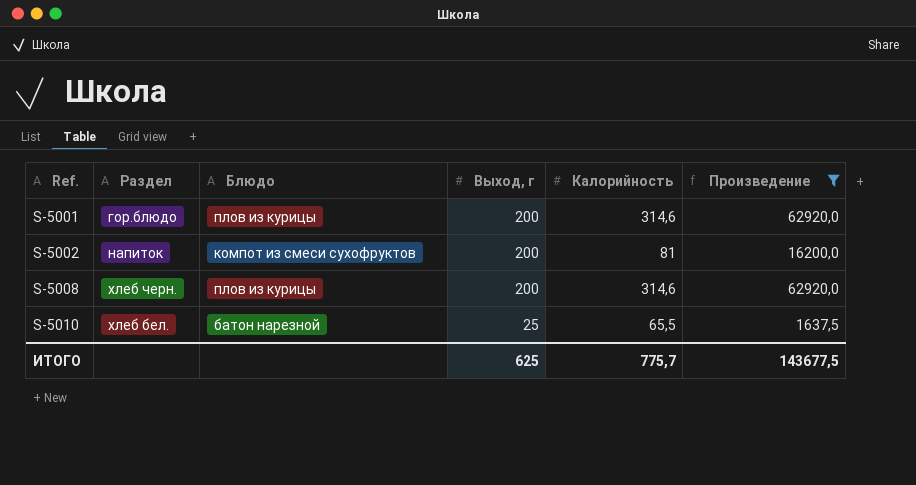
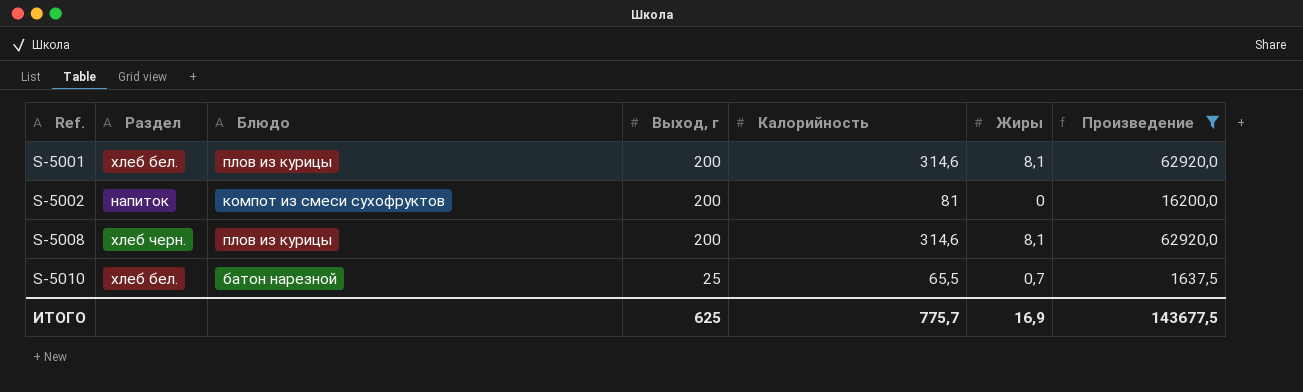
column Жиры | position: none -> 6
S-5001 | Раздел: гор.блюдо -> хлеб бел.

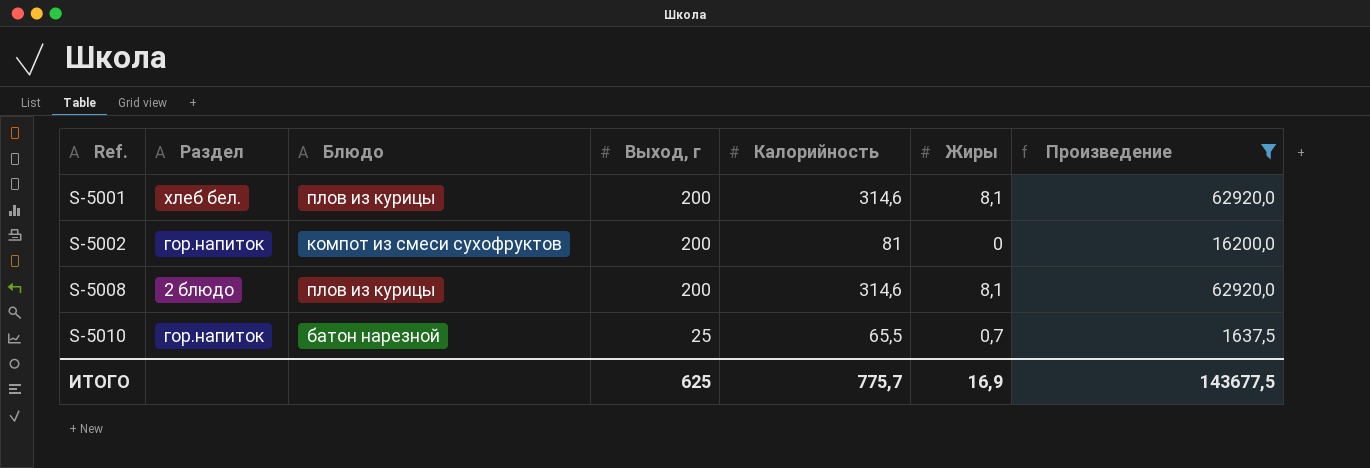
S-5002 | Раздел: напиток -> гор.напиток
S-5008 | Раздел: хлеб черн. -> 2 блюдо
S-5010 | Раздел: хлеб бел. -> гор.напиток

